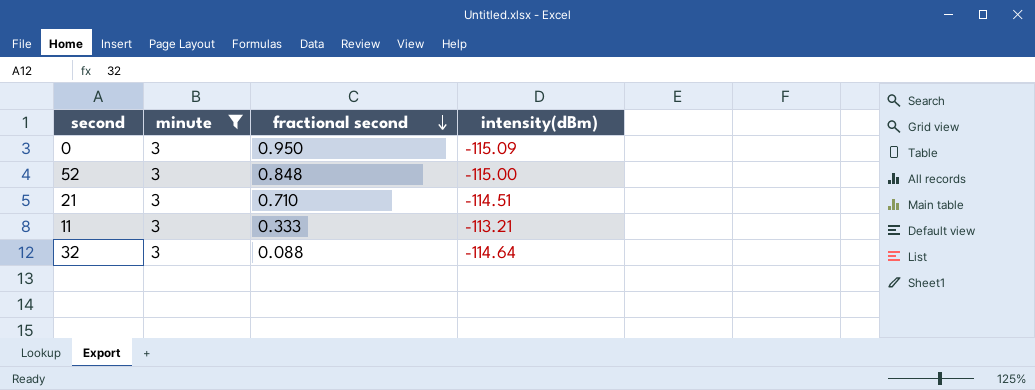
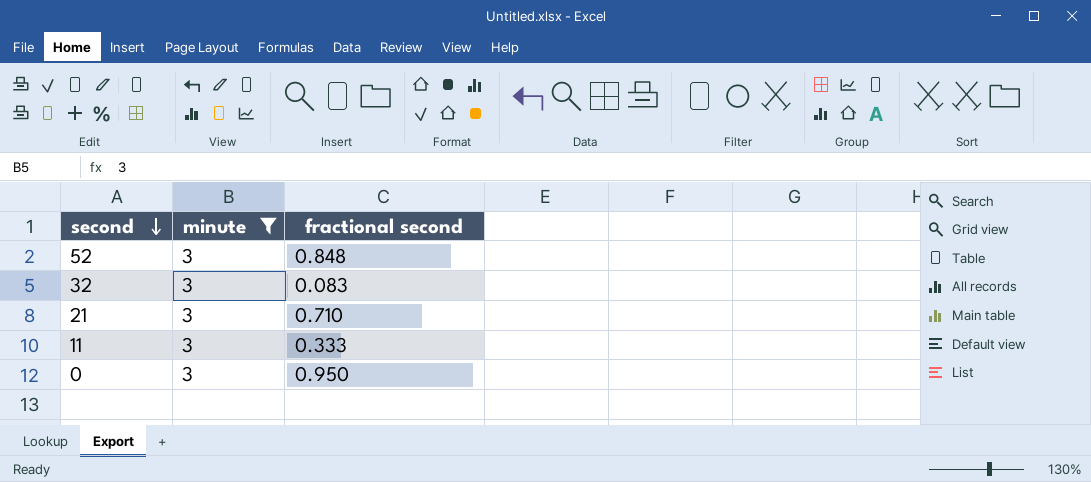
row order: fractional second descending -> second descending
column intensity(dBm) | position: 4 -> none
32 | fractional second: 0.088 -> 0.083

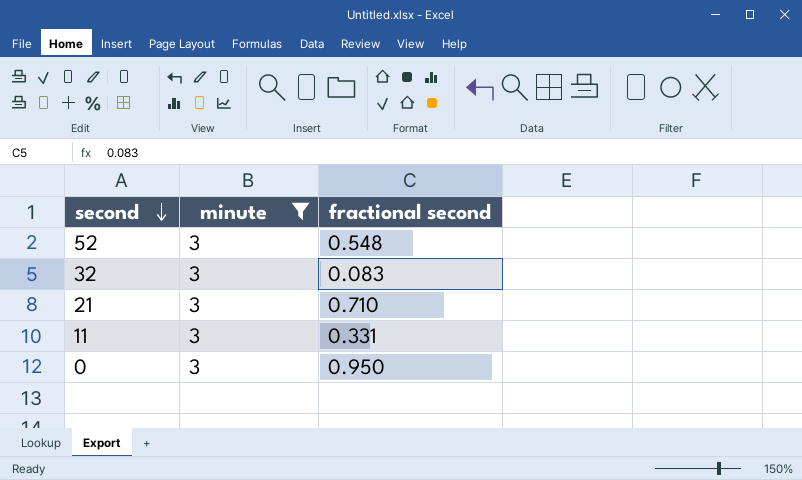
52 | fractional second: 0.848 -> 0.548
11 | fractional second: 0.333 -> 0.331

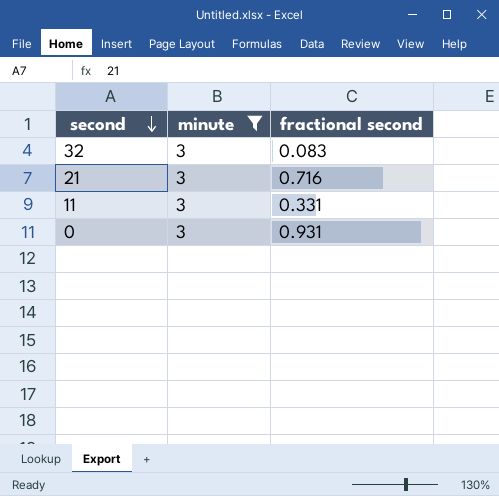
row 52: 3 | 0.548 -> none
21 | fractional second: 0.710 -> 0.716
0 | fractional second: 0.950 -> 0.931

